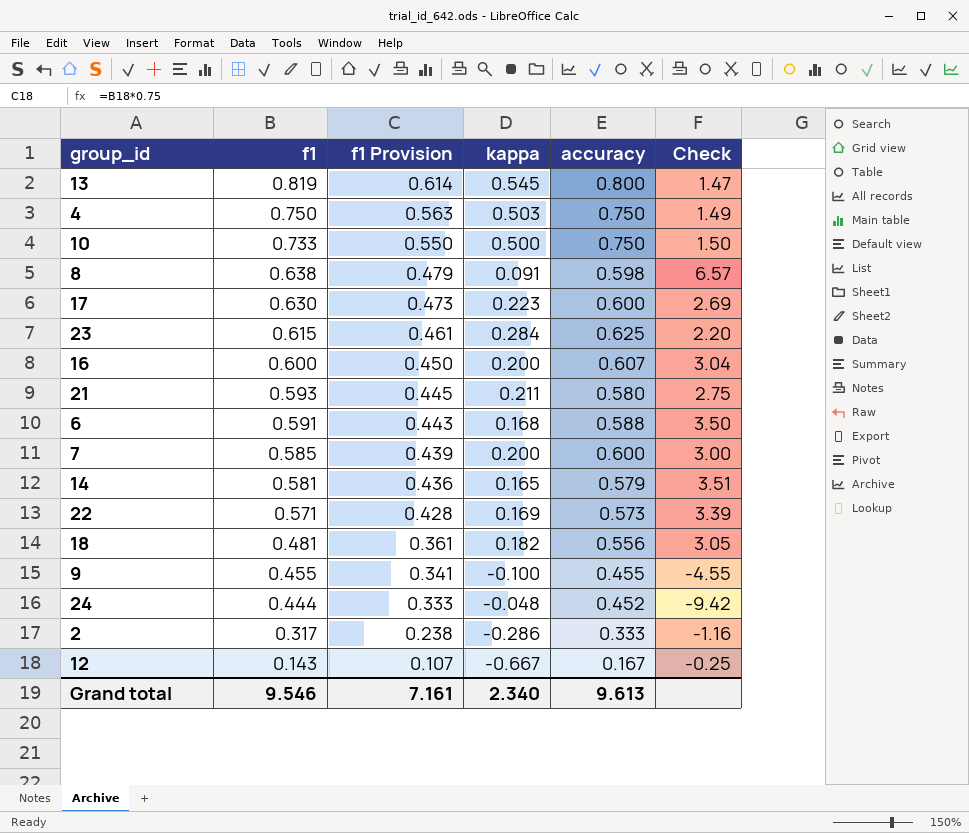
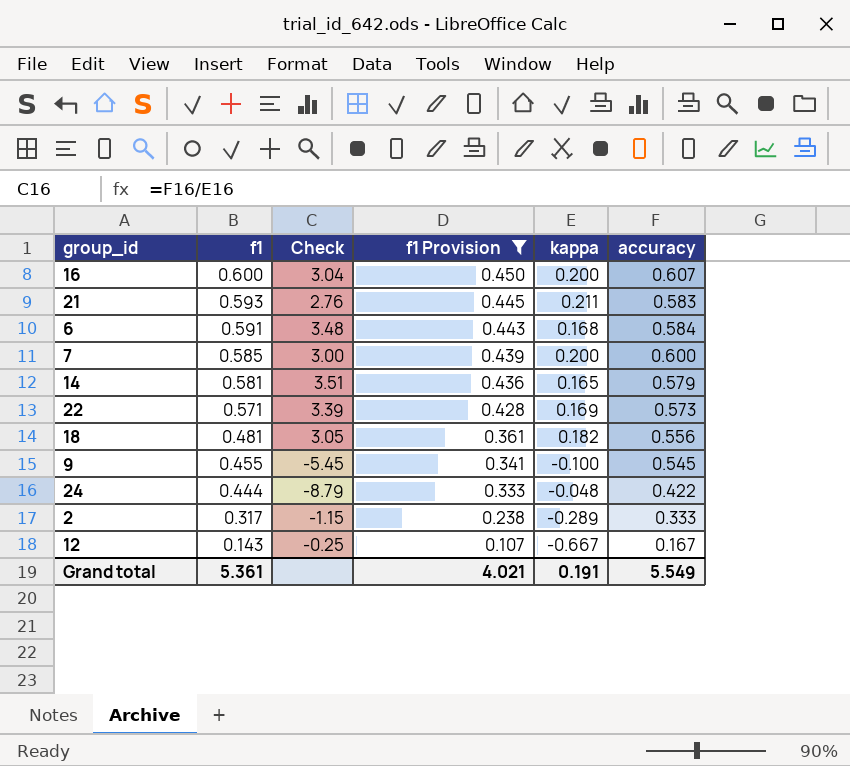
filter: none -> f1 Provision <= 0.450
column Check | position: 6 -> 3
21 | Check: 2.75 -> 2.76
21 | accuracy: 0.580 -> 0.583
6 | Check: 3.50 -> 3.48
6 | accuracy: 0.588 -> 0.584
9 | Check: -4.55 -> -5.45
9 | accuracy: 0.455 -> 0.545
24 | Check: -9.42 -> -8.79
24 | accuracy: 0.452 -> 0.422
2 | Check: -1.16 -> -1.15
2 | kappa: -0.286 -> -0.289
Grand total | f1: 9.546 -> 5.361
Grand total | f1 Provision: 7.161 -> 4.021
Grand total | kappa: 2.340 -> 0.191
Grand total | accuracy: 9.613 -> 5.549

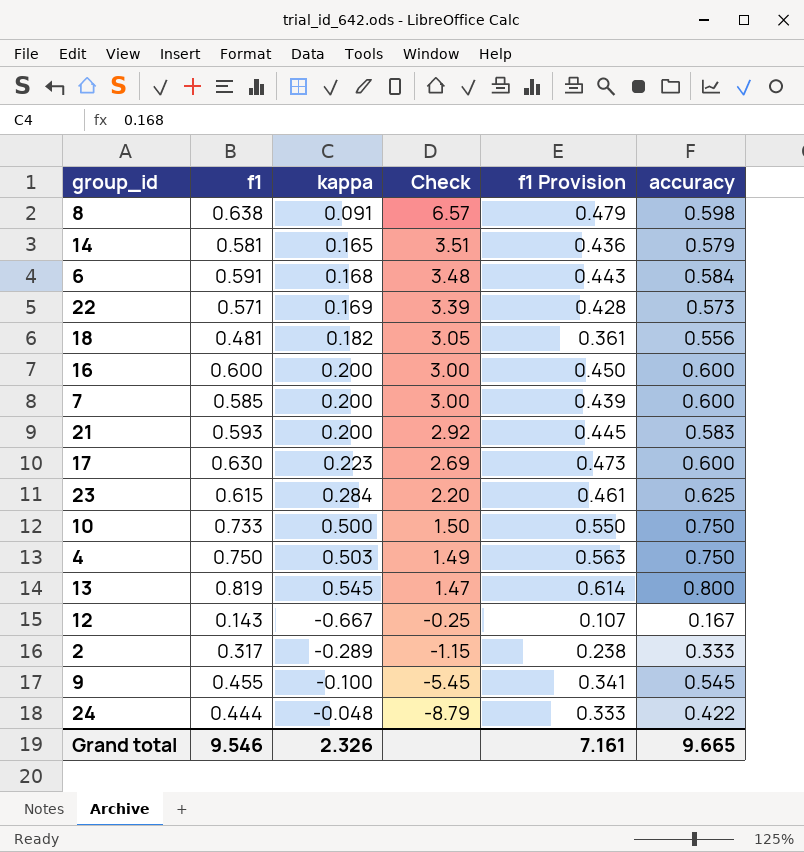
filter: f1 Provision <= 0.450 -> none
row order: f1 descending -> Check descending
column kappa | position: 5 -> 3
16 | Check: 3.04 -> 3.00
16 | accuracy: 0.607 -> 0.600
21 | kappa: 0.211 -> 0.200
21 | Check: 2.76 -> 2.92
Grand total | f1: 5.361 -> 9.546
Grand total | kappa: 0.191 -> 2.326
Grand total | f1 Provision: 4.021 -> 7.161
Grand total | accuracy: 5.549 -> 9.665

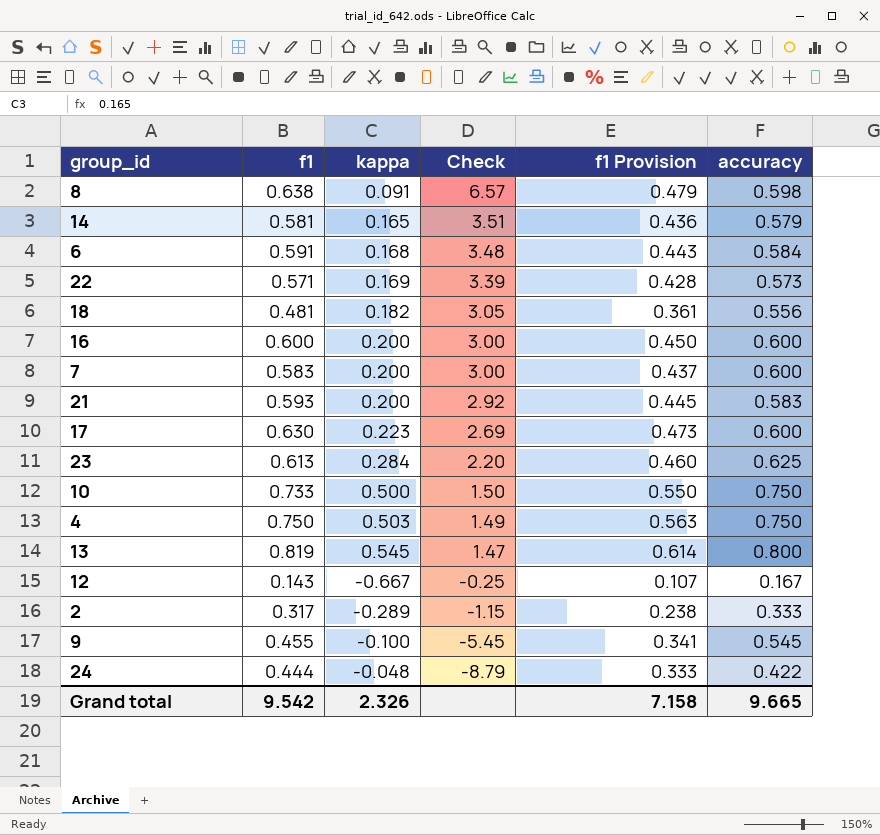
7 | f1: 0.585 -> 0.583
7 | f1 Provision: 0.439 -> 0.437
23 | f1: 0.615 -> 0.613
23 | f1 Provision: 0.461 -> 0.460
Grand total | f1: 9.546 -> 9.542
Grand total | f1 Provision: 7.161 -> 7.158

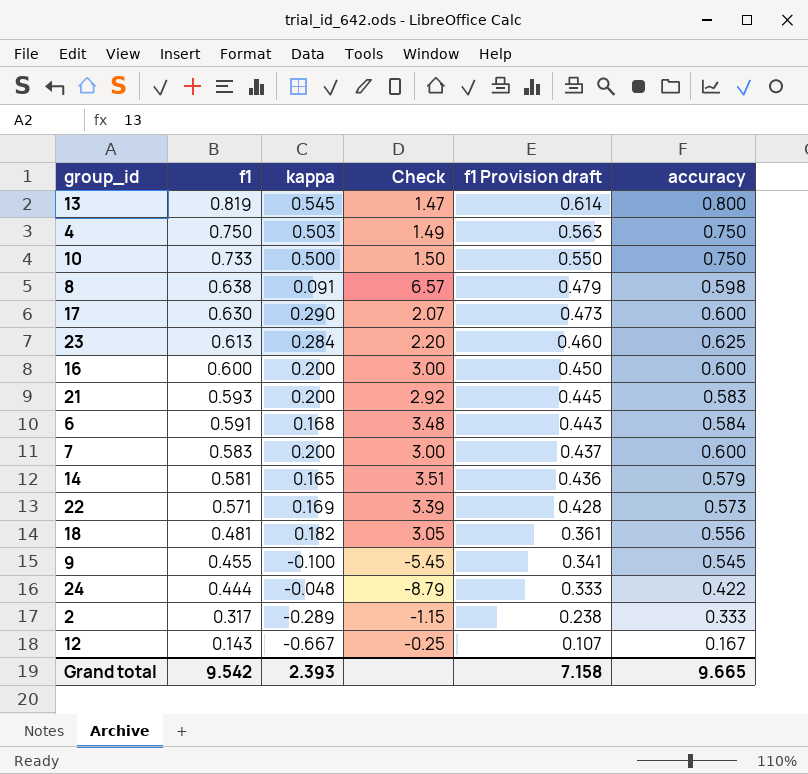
row order: Check descending -> f1 descending
column name: f1 Provision -> f1 Provision draft
17 | kappa: 0.223 -> 0.290
17 | Check: 2.69 -> 2.07
Grand total | kappa: 2.326 -> 2.393

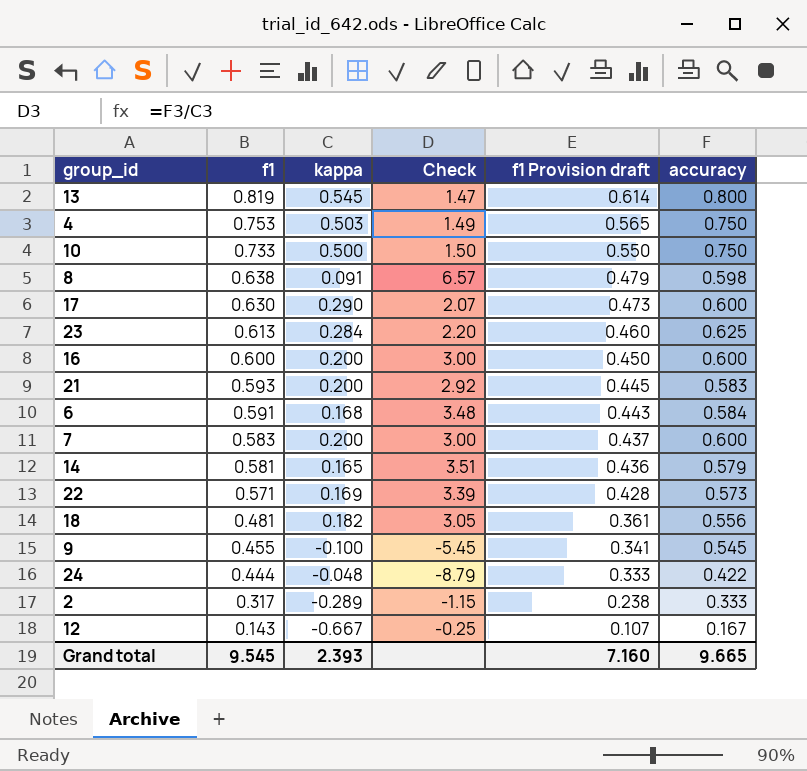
4 | f1: 0.750 -> 0.753
4 | f1 Provision draft: 0.563 -> 0.565
Grand total | f1: 9.542 -> 9.545
Grand total | f1 Provision draft: 7.158 -> 7.160

